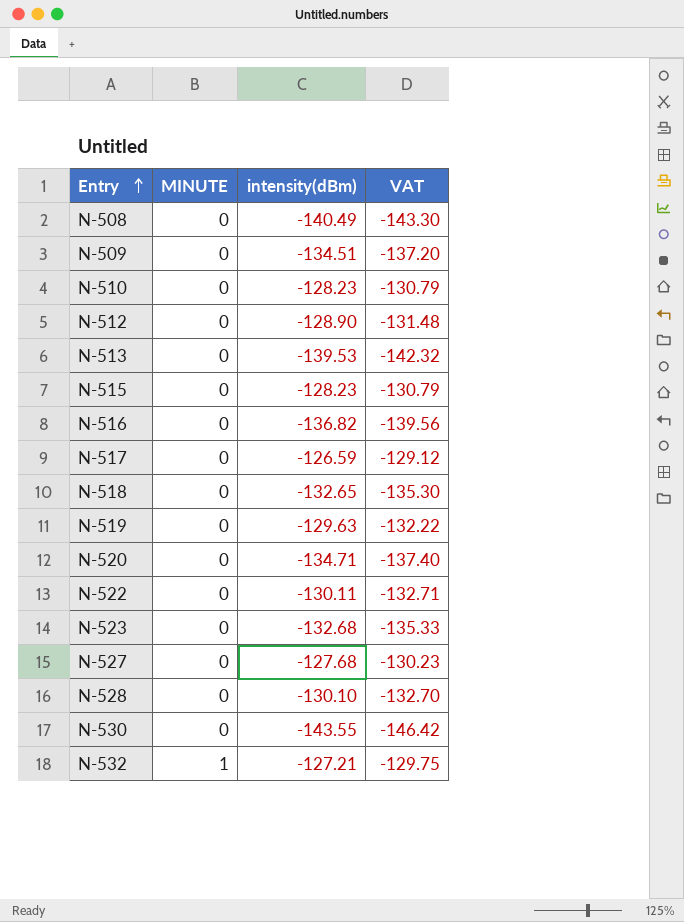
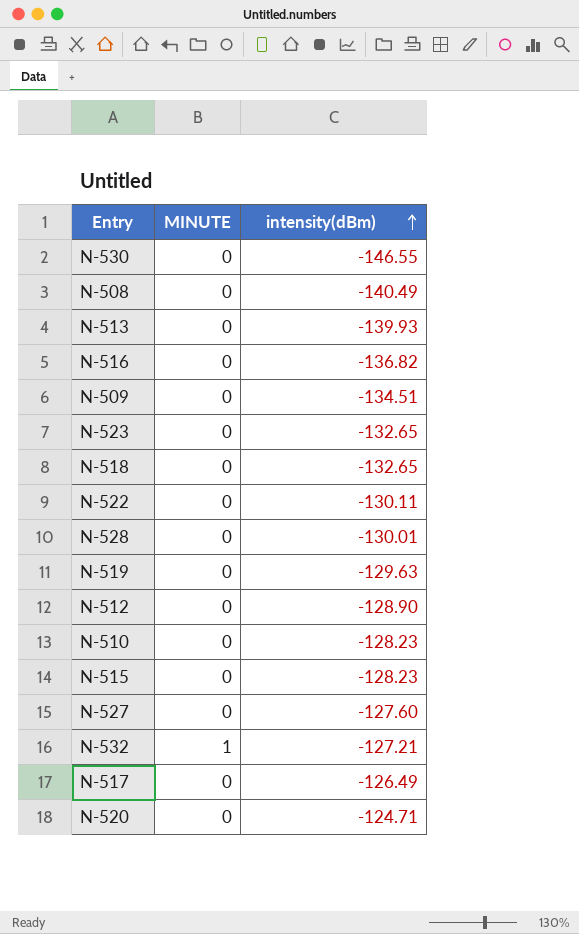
row order: Entry ascending -> intensity(dBm) ascending
column VAT | formula: [intensity(dBm)] * 1.02 -> none
N-530 | intensity(dBm): -143.55 -> -146.55
N-513 | intensity(dBm): -139.53 -> -139.93
N-523 | intensity(dBm): -132.68 -> -132.65
N-528 | intensity(dBm): -130.10 -> -130.01
N-527 | intensity(dBm): -127.68 -> -127.60
N-517 | intensity(dBm): -126.59 -> -126.49
N-520 | intensity(dBm): -134.71 -> -124.71

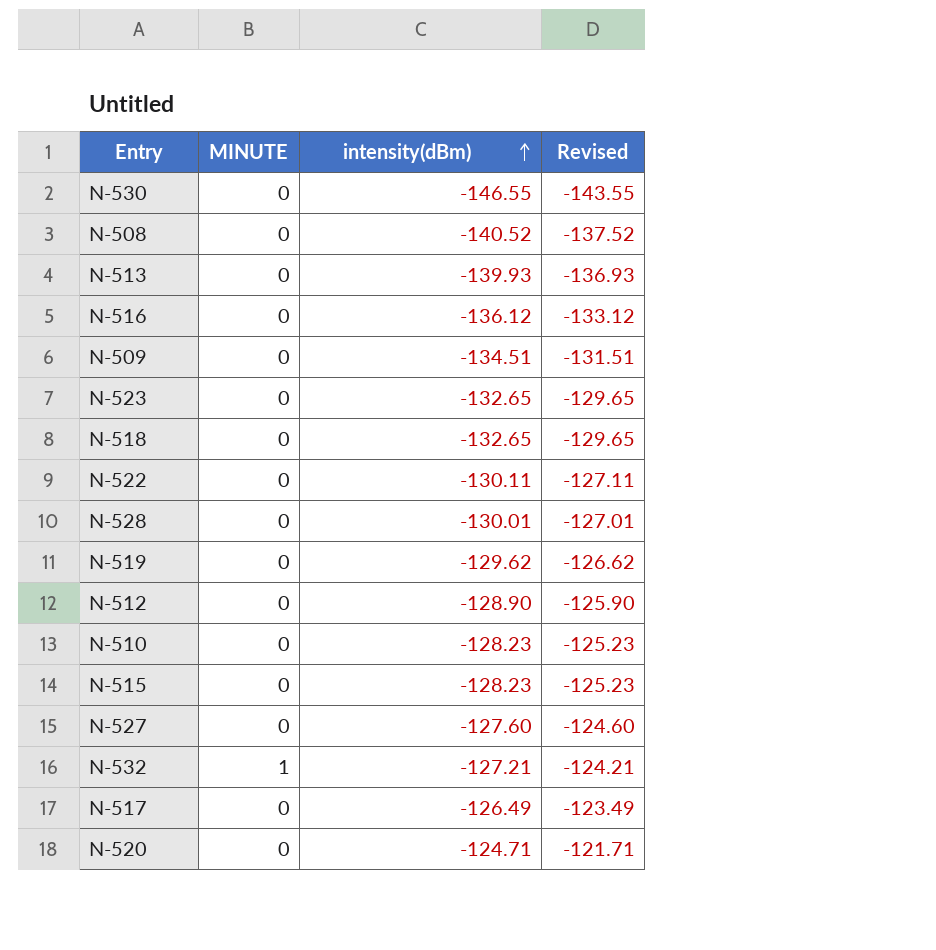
column Revised | formula: none -> [intensity(dBm)] + 3
N-508 | intensity(dBm): -140.49 -> -140.52
N-516 | intensity(dBm): -136.82 -> -136.12
N-519 | intensity(dBm): -129.63 -> -129.62

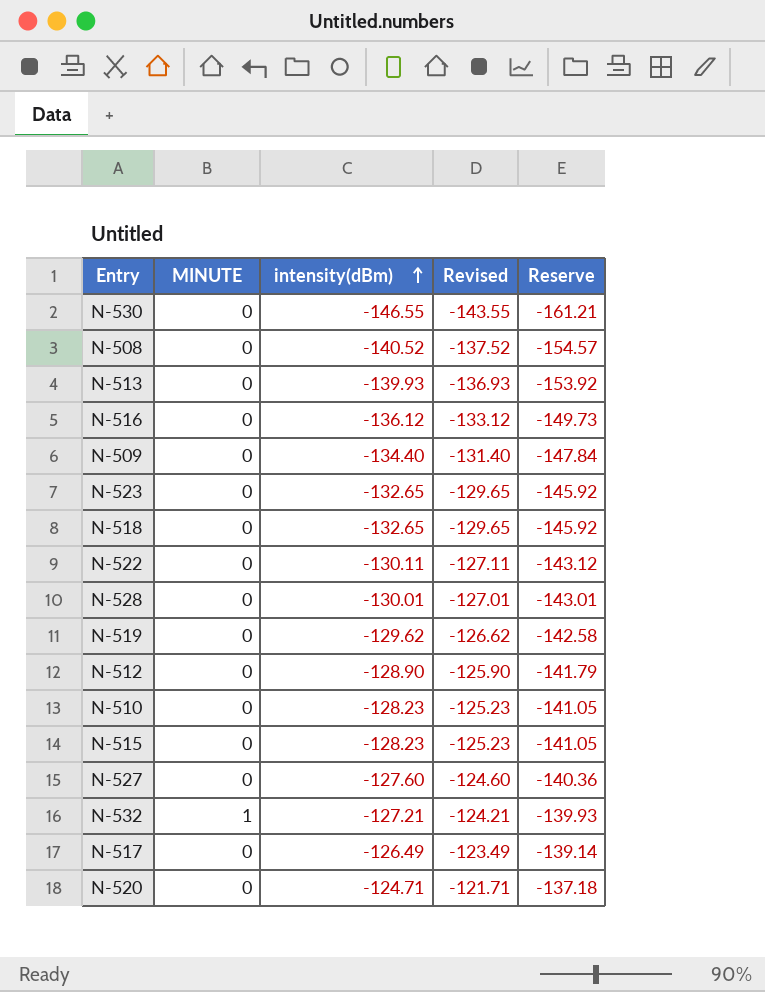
column Reserve | formula: none -> [intensity(dBm)] * 1.1
N-509 | intensity(dBm): -134.51 -> -134.40
N-509 | Revised: -131.51 -> -131.40

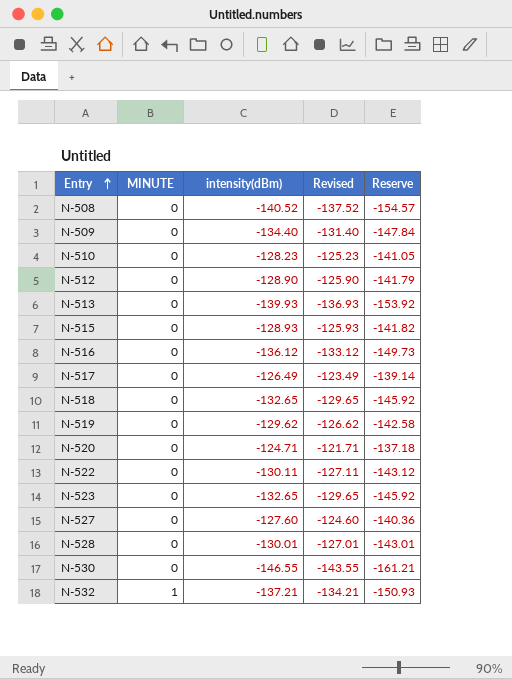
row order: intensity(dBm) ascending -> Entry ascending
N-515 | intensity(dBm): -128.23 -> -128.93
N-515 | Revised: -125.23 -> -125.93
N-515 | Reserve: -141.05 -> -141.82
N-532 | intensity(dBm): -127.21 -> -137.21
N-532 | Revised: -124.21 -> -134.21
N-532 | Reserve: -139.93 -> -150.93

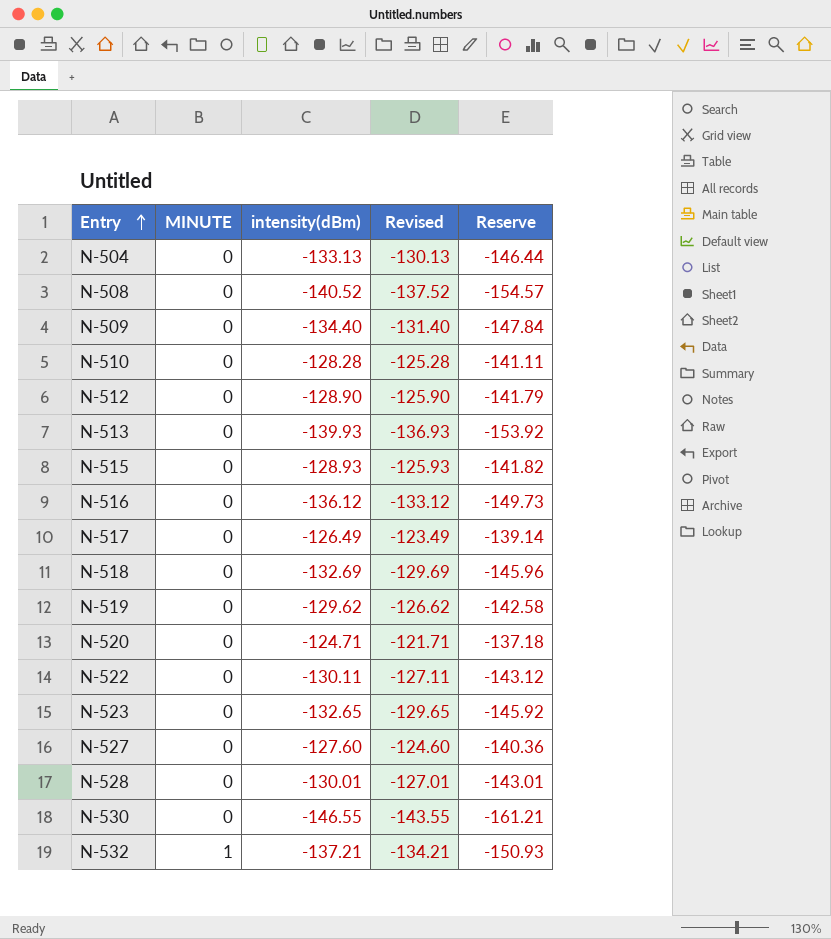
row N-504: none -> 0 | -133.13 | -130.13 | -146.44
N-510 | intensity(dBm): -128.23 -> -128.28
N-510 | Revised: -125.23 -> -125.28
N-510 | Reserve: -141.05 -> -141.11
N-518 | intensity(dBm): -132.65 -> -132.69
N-518 | Revised: -129.65 -> -129.69
N-518 | Reserve: -145.92 -> -145.96

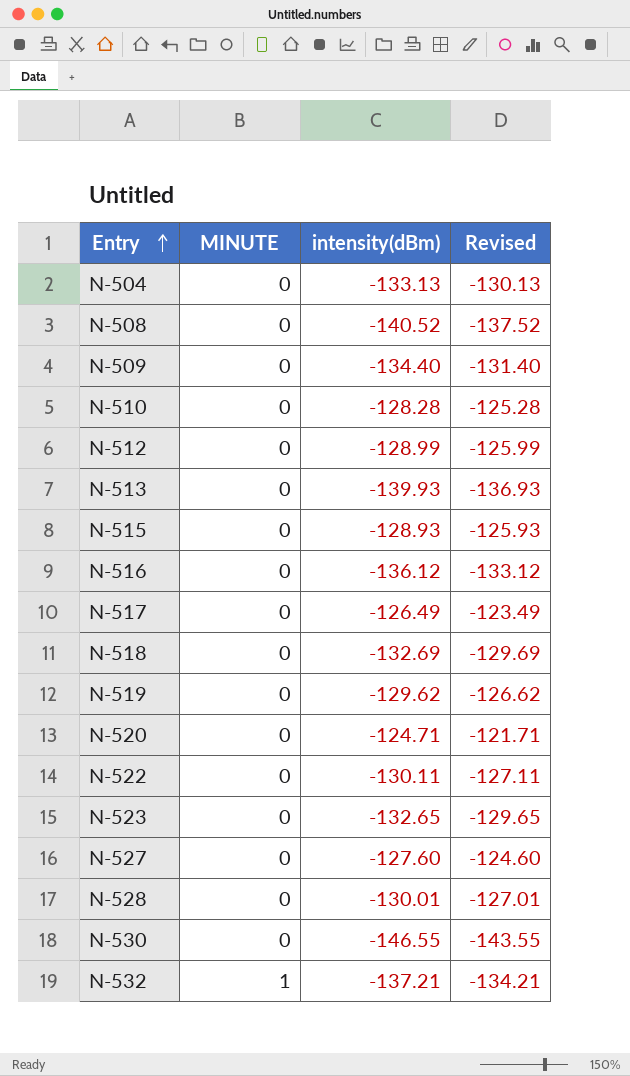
column Reserve | formula: [intensity(dBm)] * 1.1 -> none
N-512 | intensity(dBm): -128.90 -> -128.99
N-512 | Revised: -125.90 -> -125.99

